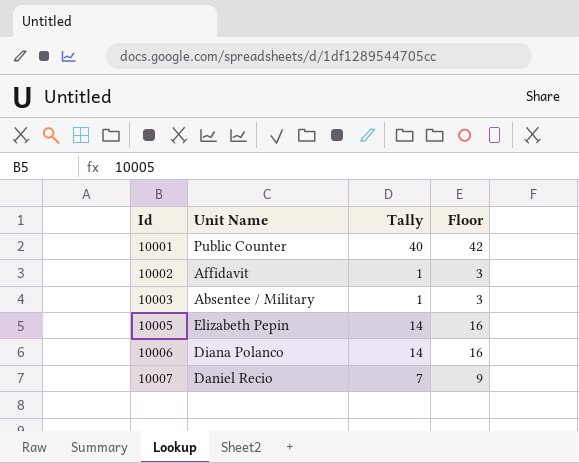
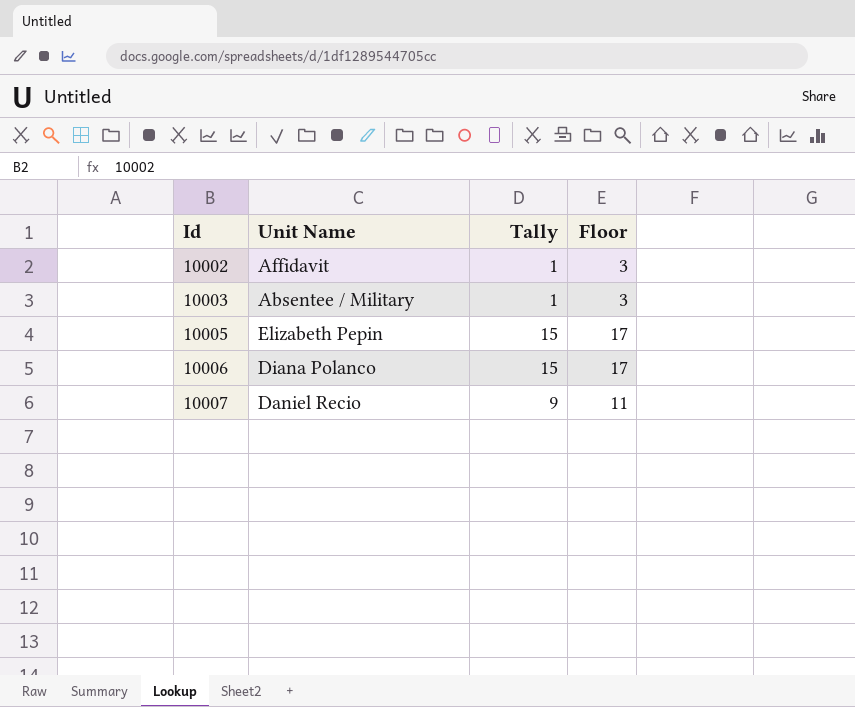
row 10001: Public Counter | 40 | 42 -> none
10005 | Tally: 14 -> 15
10005 | Floor: 16 -> 17
10006 | Tally: 14 -> 15
10006 | Floor: 16 -> 17
10007 | Tally: 7 -> 9
10007 | Floor: 9 -> 11

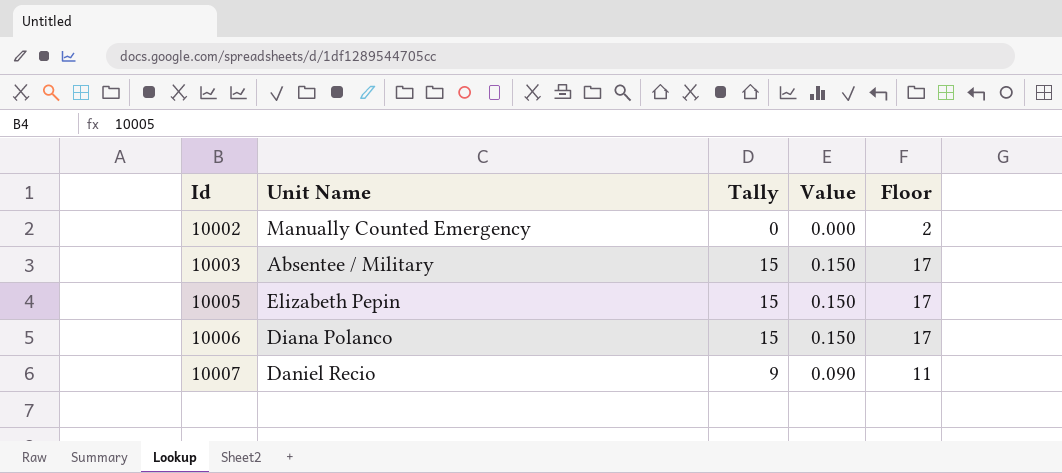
column Value | formula: none -> [Tally] * 0.01
10002 | Unit Name: Affidavit -> Manually Counted Emergency
10002 | Tally: 1 -> 0
10002 | Floor: 3 -> 2
10003 | Tally: 1 -> 15
10003 | Floor: 3 -> 17

